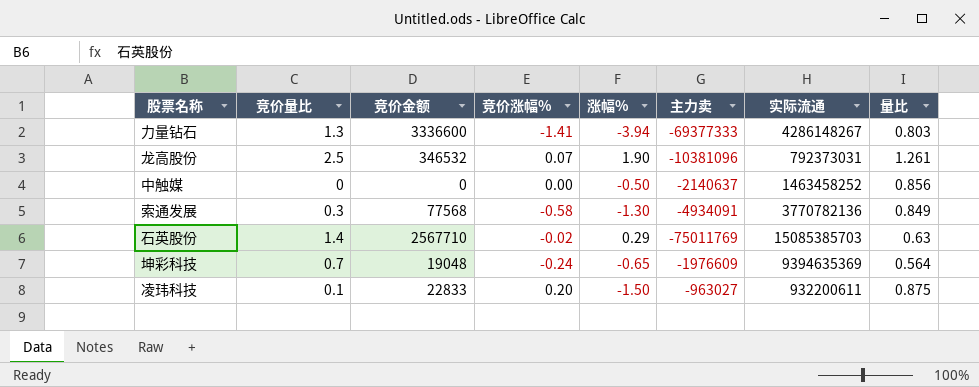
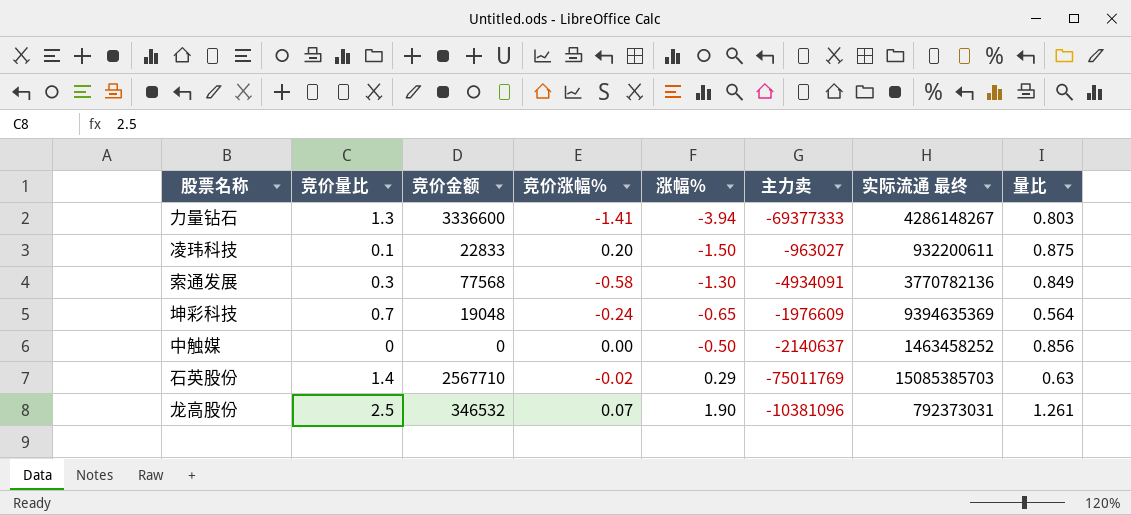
row order: none -> 涨幅% ascending
column name: 实际流通 -> 实际流通 最终

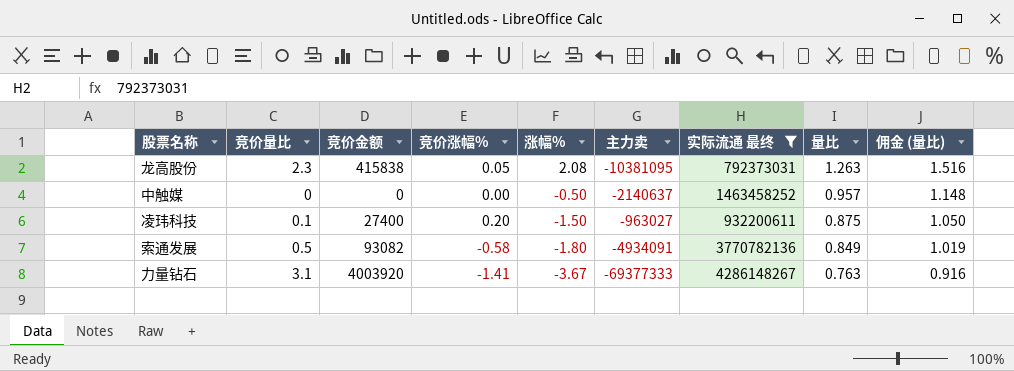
filter: none -> 实际流通 最终 <= 4286148267
row order: 涨幅% ascending -> 涨幅% descending
column 佣金 (量比) | formula: none -> [量比] * 1.2
龙高股份 | 竞价量比: 2.5 -> 2.3
龙高股份 | 竞价金额: 346532 -> 415838
龙高股份 | 竞价涨幅%: 0.07 -> 0.05
龙高股份 | 涨幅%: 1.90 -> 2.08
龙高股份 | 主力卖: -10381096 -> -10381095
龙高股份 | 量比: 1.261 -> 1.263
中触媒 | 量比: 0.856 -> 0.957
凌玮科技 | 竞价金额: 22833 -> 27400
索通发展 | 竞价量比: 0.3 -> 0.5
索通发展 | 竞价金额: 77568 -> 93082
索通发展 | 涨幅%: -1.30 -> -1.80
力量钻石 | 竞价量比: 1.3 -> 3.1
力量钻石 | 竞价金额: 3336600 -> 4003920
力量钻石 | 涨幅%: -3.94 -> -3.67
力量钻石 | 量比: 0.803 -> 0.763

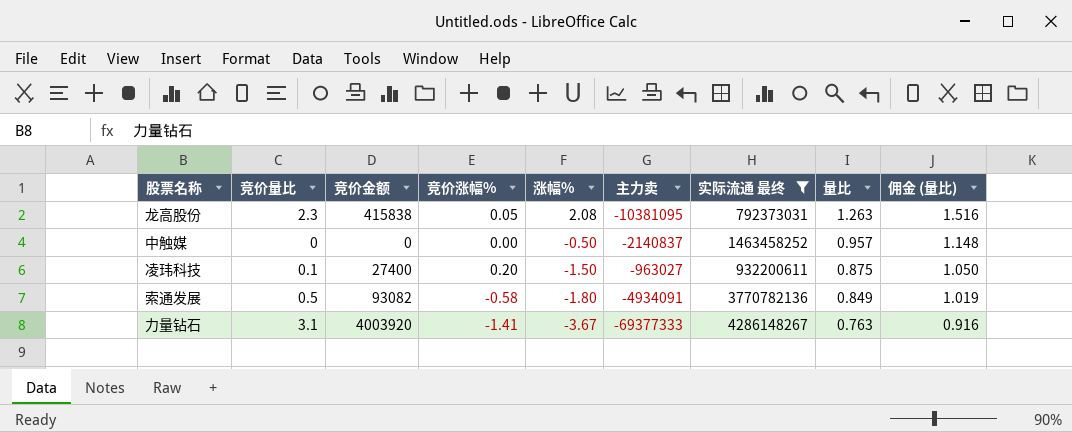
中触媒 | 主力卖: -2140637 -> -2140837

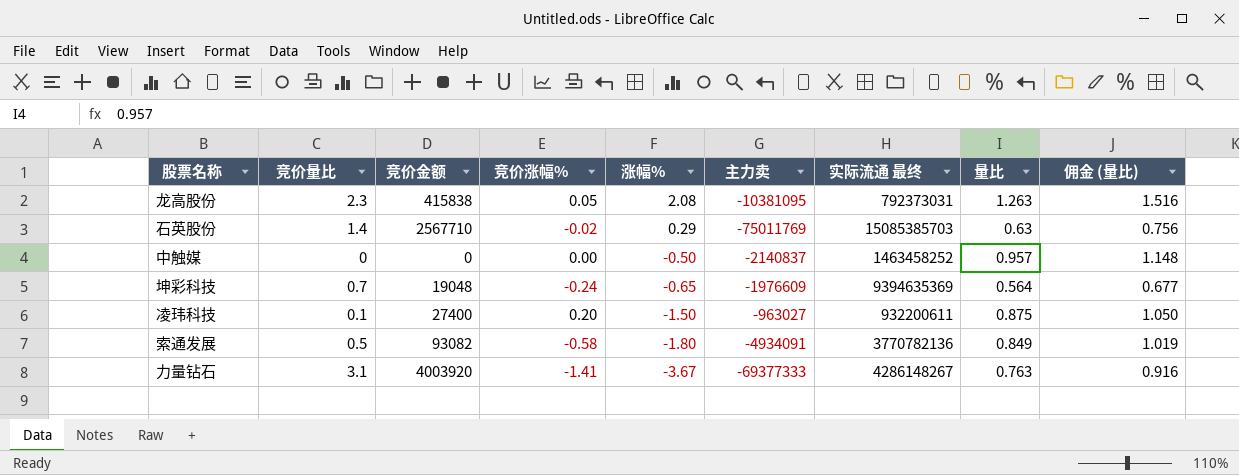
filter: 实际流通 最终 <= 4286148267 -> none

